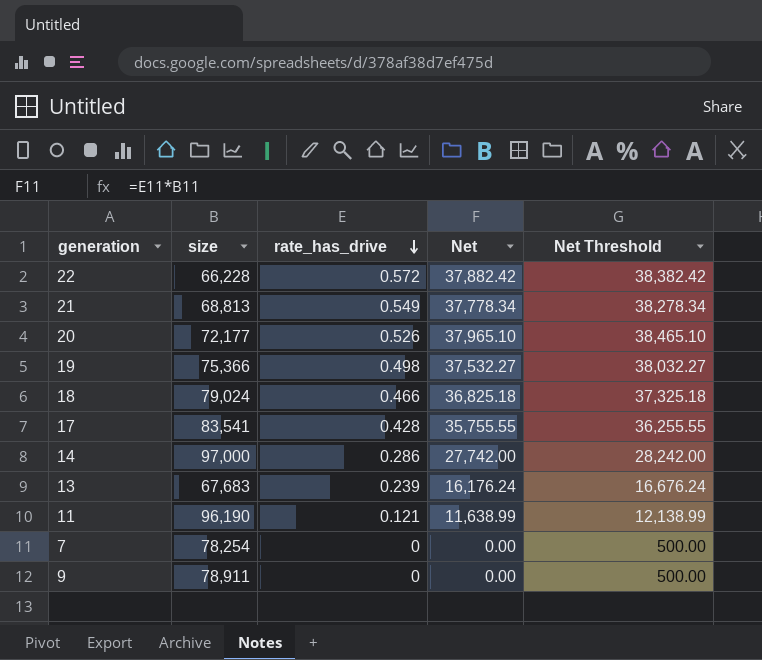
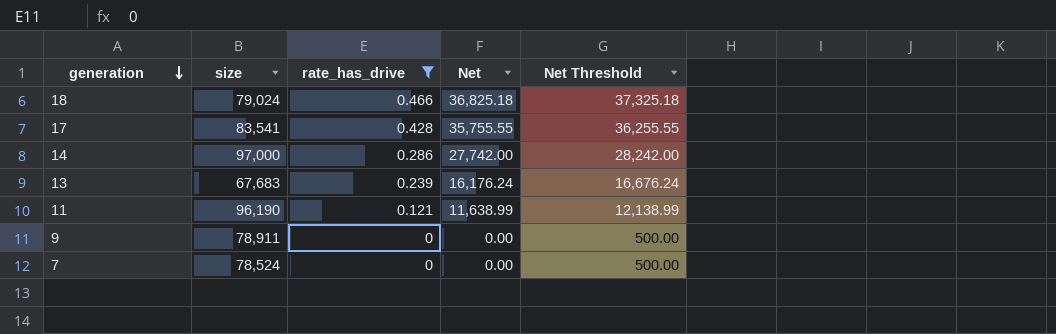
filter: none -> rate_has_drive <= 0.466
row order: rate_has_drive descending -> generation descending
7 | size: 78,254 -> 78,524

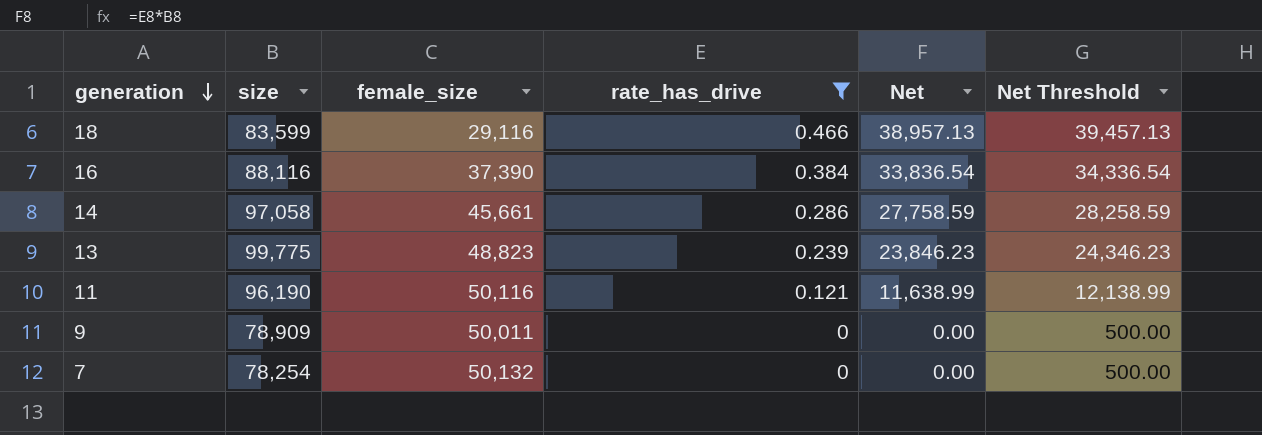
column female_size | position: none -> 3
row 17: 83,541 | 0.428 | 35,755.55 | 36,255.55 -> none
18 | size: 79,024 -> 83,599
18 | Net: 36,825.18 -> 38,957.13
18 | Net Threshold: 37,325.18 -> 39,457.13
row 16: none -> 88,116 | 37,390 | 0.384 | 33,836.54 | 34,336.54
14 | size: 97,000 -> 97,058
14 | Net: 27,742.00 -> 27,758.59
14 | Net Threshold: 28,242.00 -> 28,258.59
13 | size: 67,683 -> 99,775
13 | Net: 16,176.24 -> 23,846.23
13 | Net Threshold: 16,676.24 -> 24,346.23
9 | size: 78,911 -> 78,909
7 | size: 78,524 -> 78,254

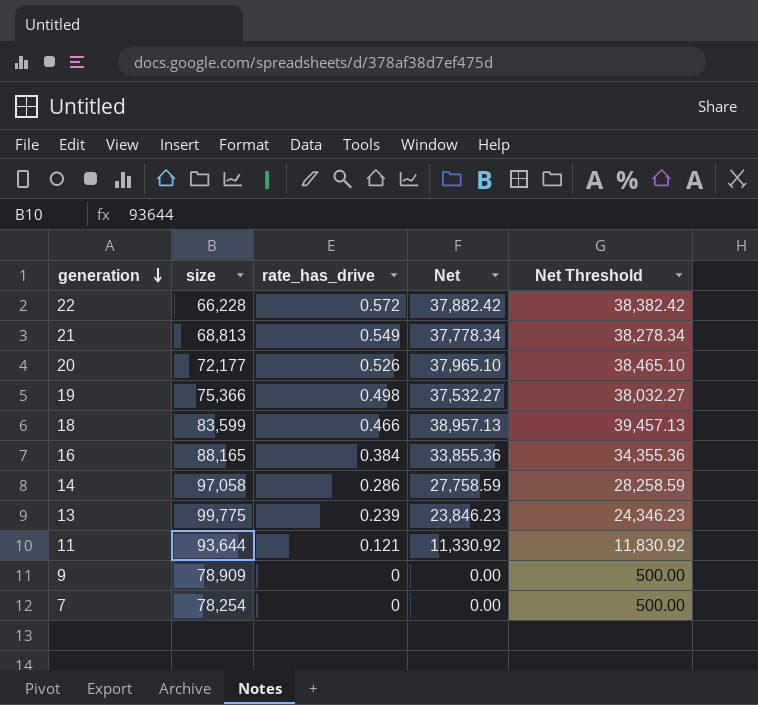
filter: rate_has_drive <= 0.466 -> none
column female_size | position: 3 -> none
16 | size: 88,116 -> 88,165
16 | Net: 33,836.54 -> 33,855.36
16 | Net Threshold: 34,336.54 -> 34,355.36
11 | size: 96,190 -> 93,644
11 | Net: 11,638.99 -> 11,330.92
11 | Net Threshold: 12,138.99 -> 11,830.92

